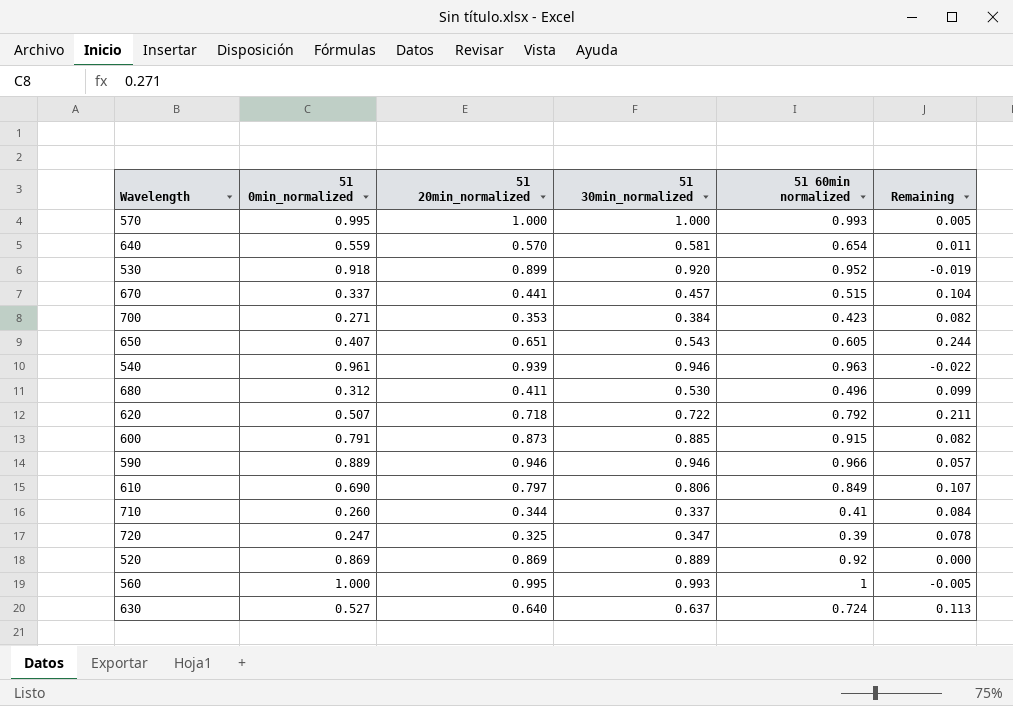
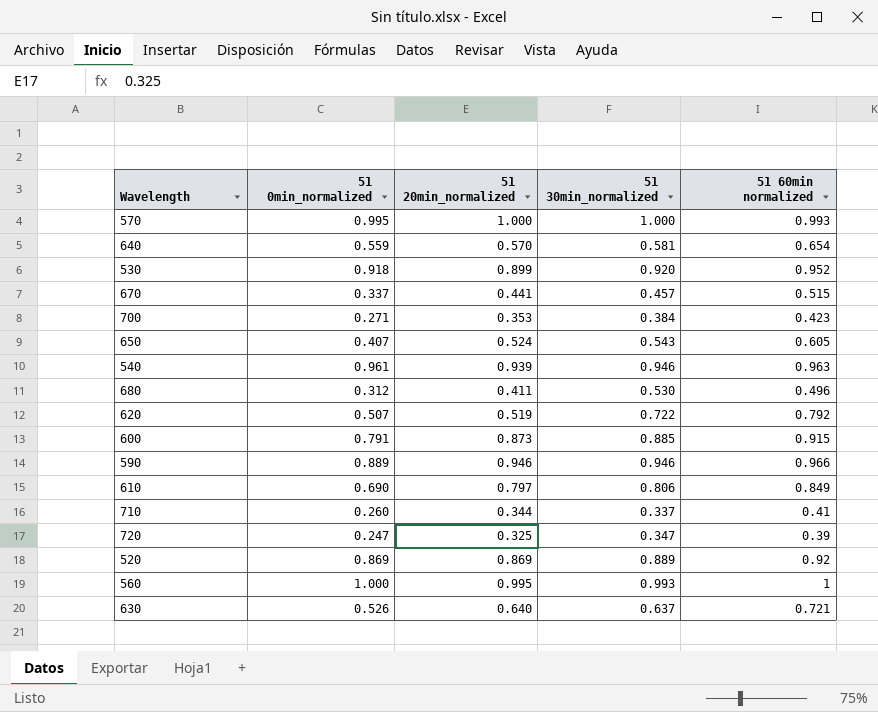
column Remaining | formula: [51 20min_normalized] - [51 0min_normalized] -> none
650 | 51 20min_normalized: 0.651 -> 0.524
620 | 51 20min_normalized: 0.718 -> 0.519
630 | 51 0min_normalized: 0.527 -> 0.526
630 | 51 60min normalized: 0.724 -> 0.721

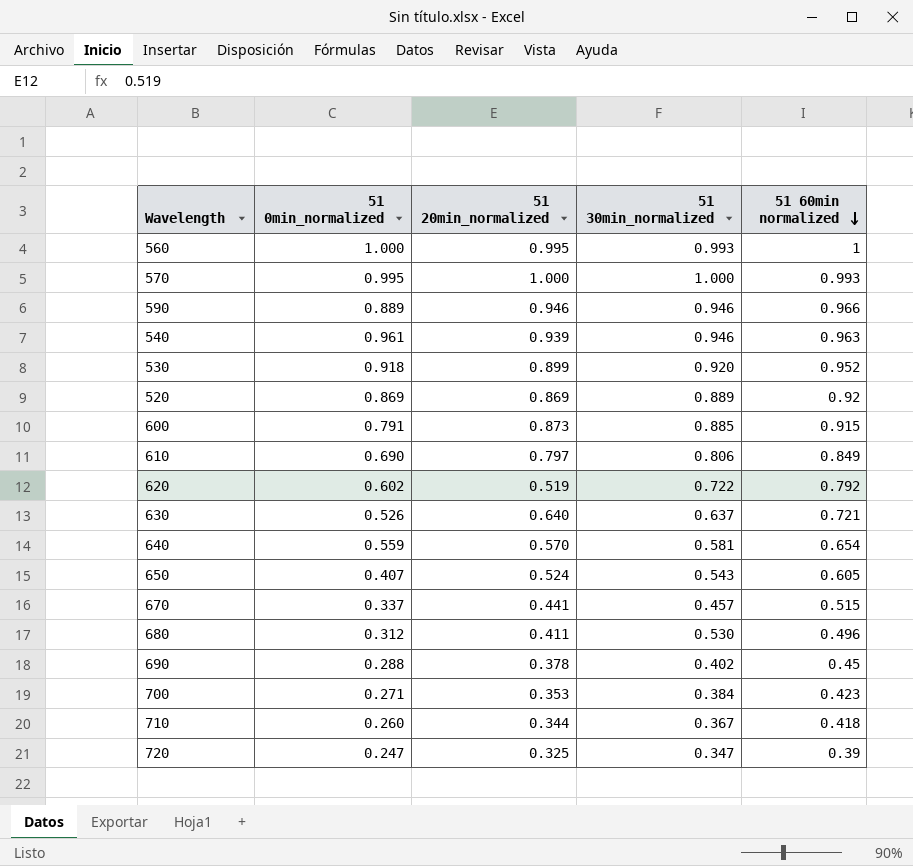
row order: none -> 51 60min normalized descending
620 | 51 0min_normalized: 0.507 -> 0.602
row 690: none -> 0.288 | 0.378 | 0.402 | 0.45
710 | 51 30min_normalized: 0.337 -> 0.367
710 | 51 60min normalized: 0.41 -> 0.418

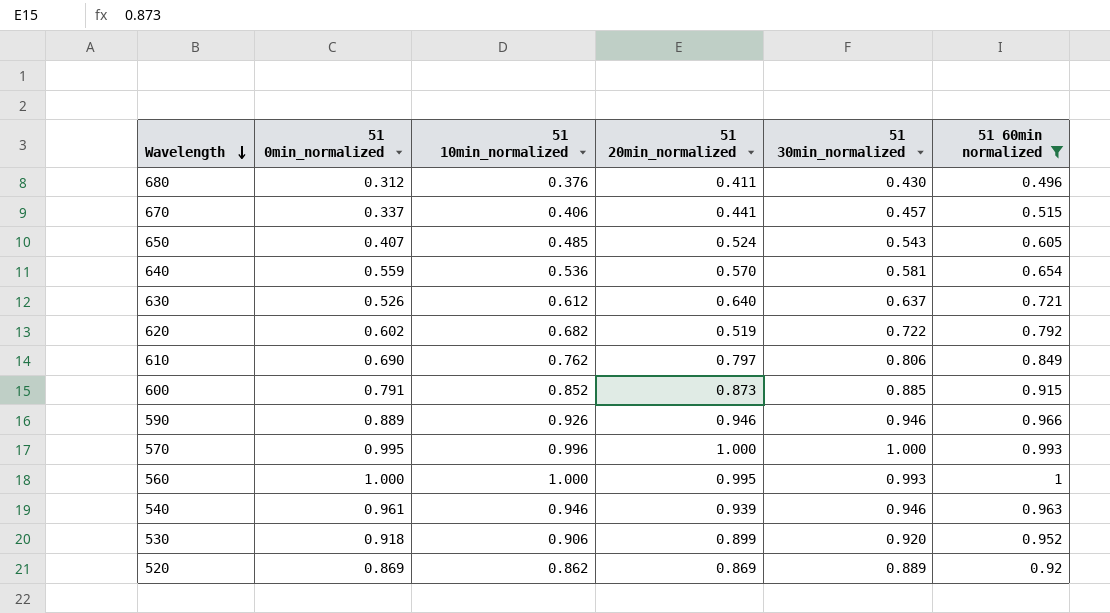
filter: none -> 51 60min normalized >= 0.496
row order: 51 60min normalized descending -> Wavelength descending
column 51 10min_normalized | position: none -> 3
680 | 51 30min_normalized: 0.530 -> 0.430

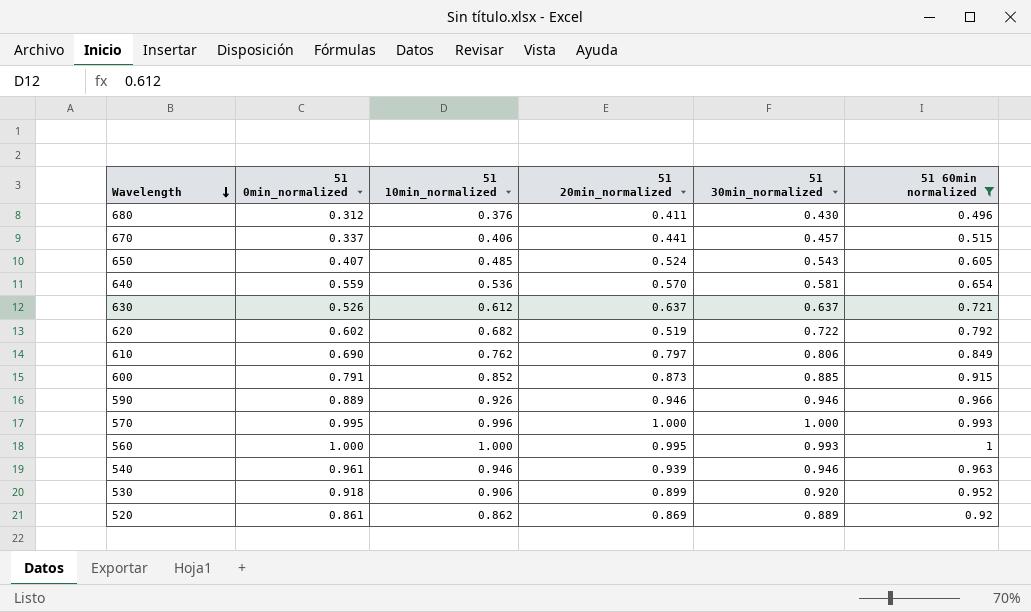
630 | 51 20min_normalized: 0.640 -> 0.637
520 | 51 0min_normalized: 0.869 -> 0.861

